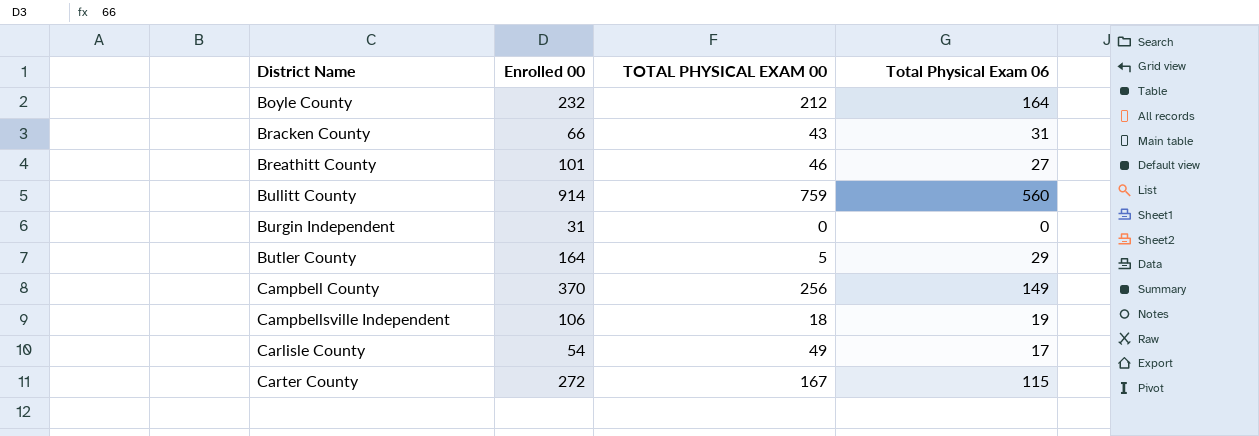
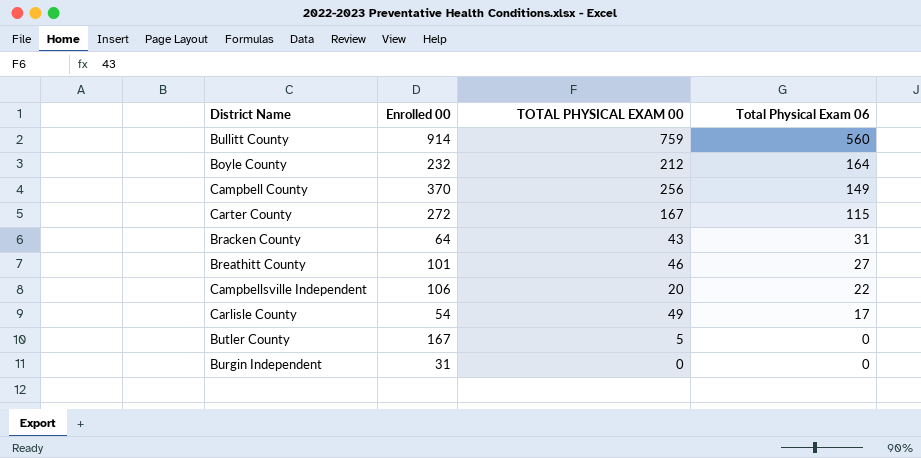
row order: District Name ascending -> Total Physical Exam 06 descending
Bracken County | Enrolled 00: 66 -> 64
Campbellsville Independent | TOTAL PHYSICAL EXAM 00: 18 -> 20
Campbellsville Independent | Total Physical Exam 06: 19 -> 22
Butler County | Enrolled 00: 164 -> 167
Butler County | Total Physical Exam 06: 29 -> 0

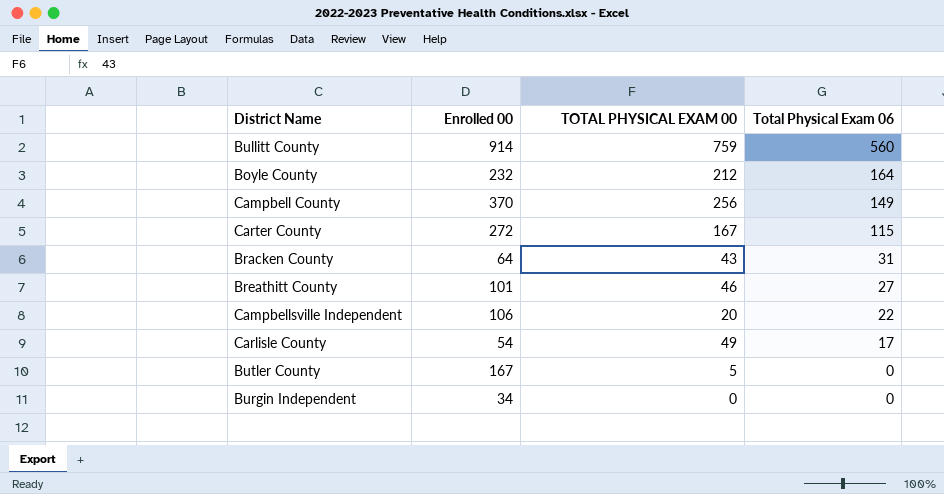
Burgin Independent | Enrolled 00: 31 -> 34

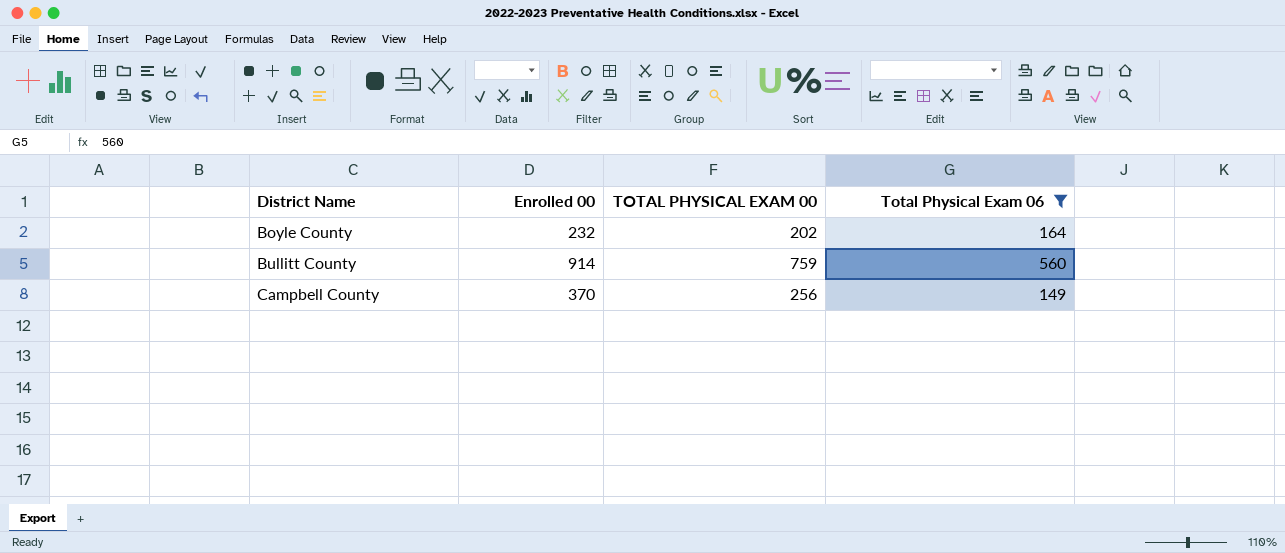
filter: none -> Total Physical Exam 06 >= 149
row order: Total Physical Exam 06 descending -> District Name ascending
Boyle County | TOTAL PHYSICAL EXAM 00: 212 -> 202

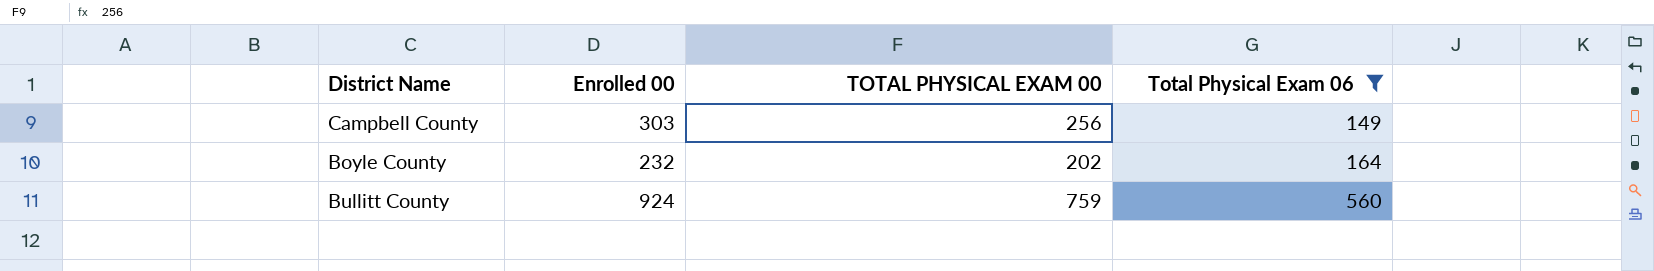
row order: District Name ascending -> Total Physical Exam 06 ascending
Campbell County | Enrolled 00: 370 -> 303
Bullitt County | Enrolled 00: 914 -> 924

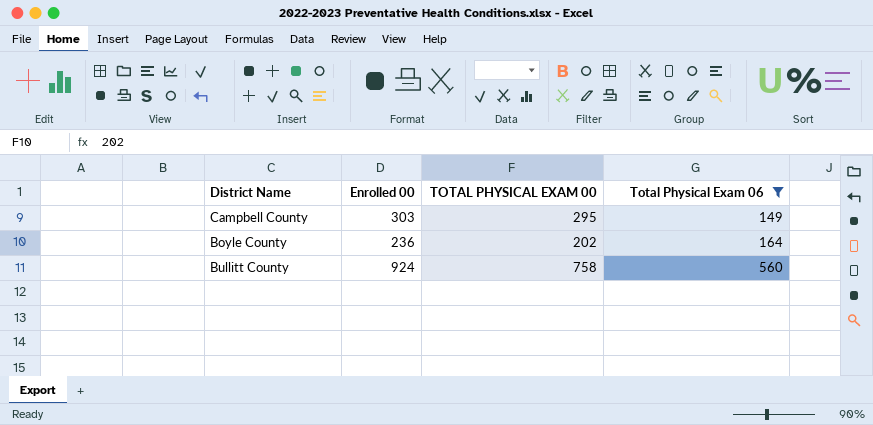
Campbell County | TOTAL PHYSICAL EXAM 00: 256 -> 295
Boyle County | Enrolled 00: 232 -> 236
Bullitt County | TOTAL PHYSICAL EXAM 00: 759 -> 758

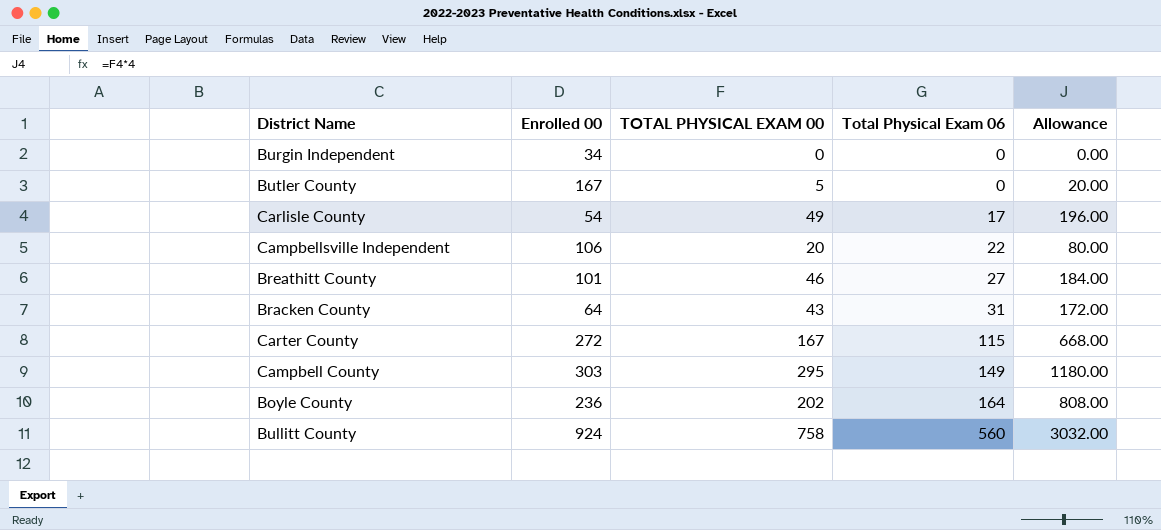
filter: Total Physical Exam 06 >= 149 -> none
column Allowance | formula: none -> [TOTAL PHYSICAL EXAM 00] * 4

